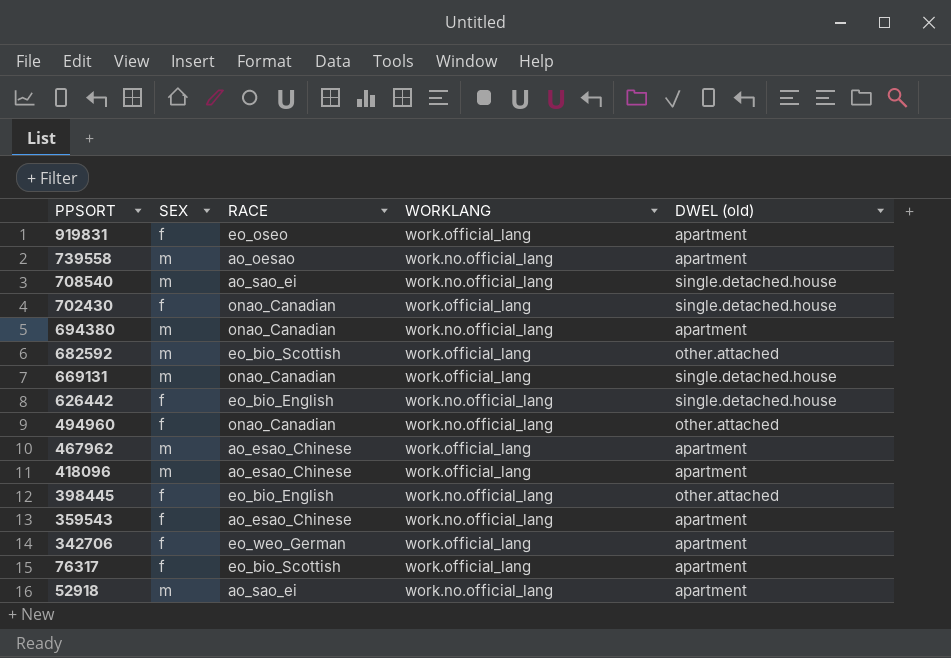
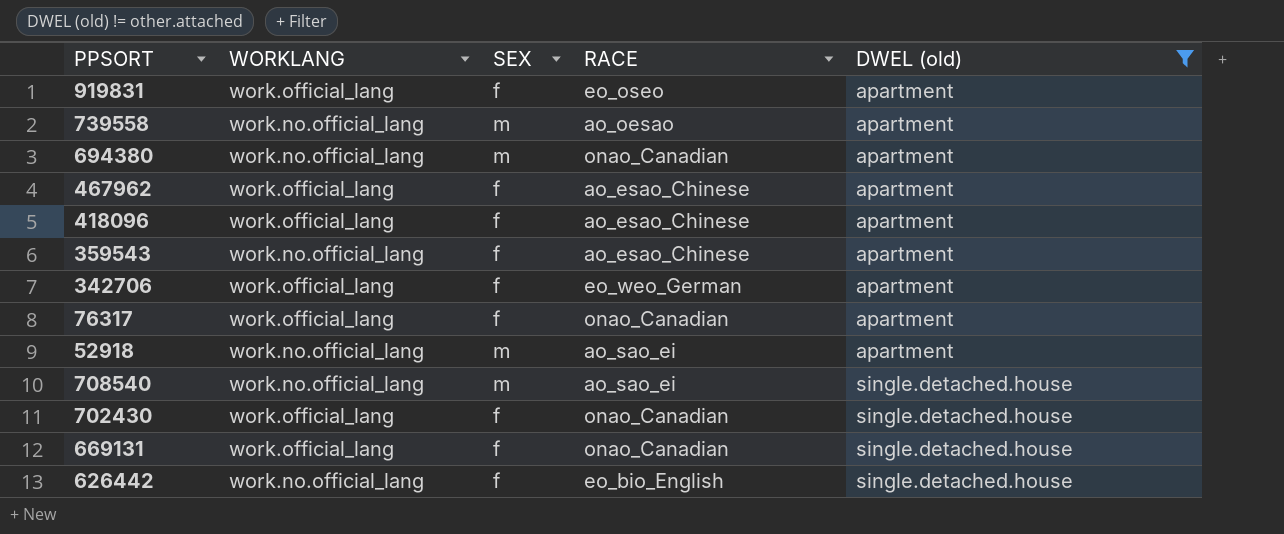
filter: none -> DWEL (old) != other.attached
row order: PPSORT descending -> DWEL (old) ascending
column WORKLANG | position: 4 -> 2
467962 | SEX: m -> f
418096 | SEX: m -> f
76317 | RACE: eo_bio_Scottish -> onao_Canadian
669131 | SEX: m -> f

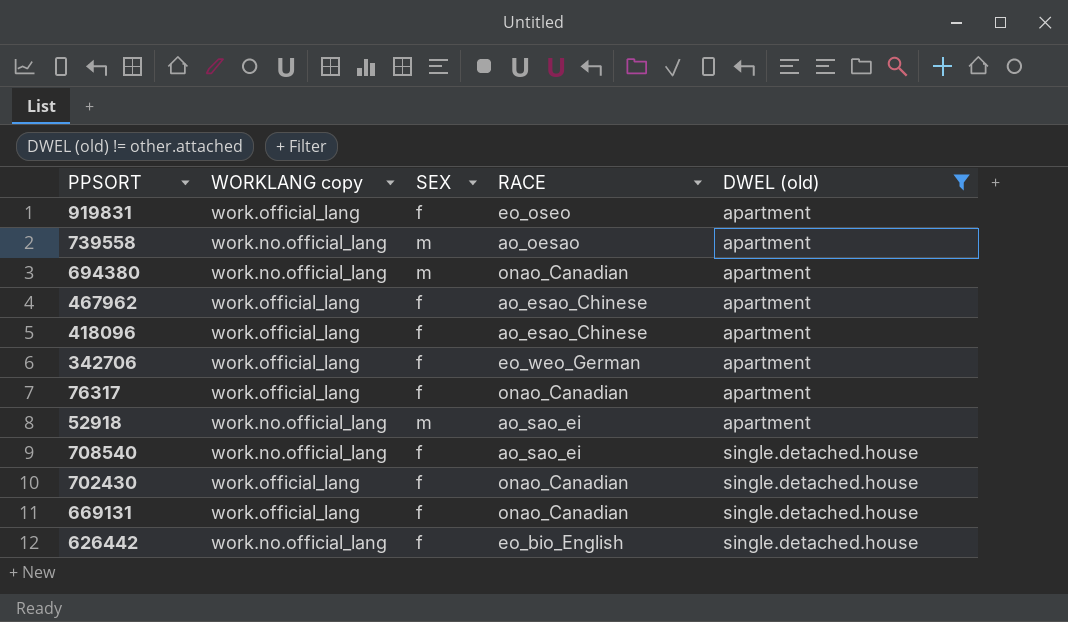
column name: WORKLANG -> WORKLANG copy
row 359543: work.no.official_lang | f | ao_esao_Chinese | apartment -> none
708540 | SEX: m -> f

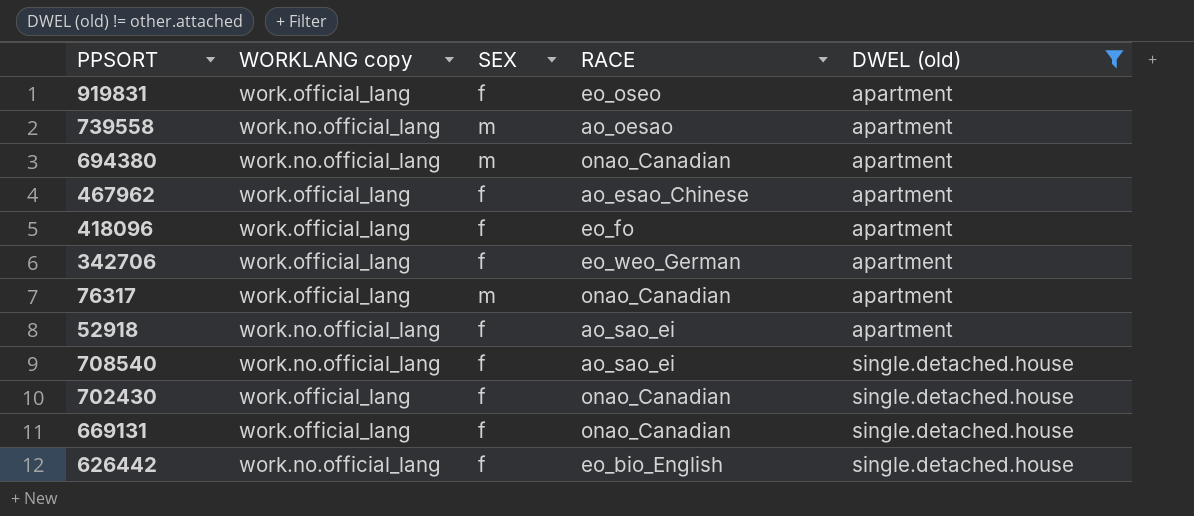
418096 | RACE: ao_esao_Chinese -> eo_fo
76317 | SEX: f -> m
52918 | SEX: m -> f

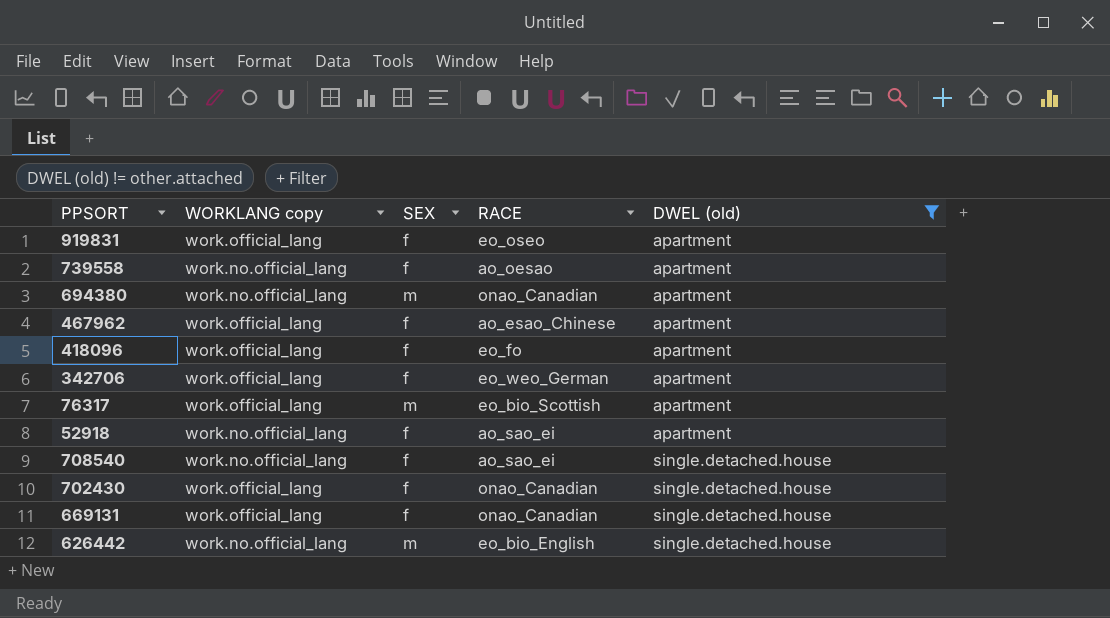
739558 | SEX: m -> f
76317 | RACE: onao_Canadian -> eo_bio_Scottish
626442 | SEX: f -> m

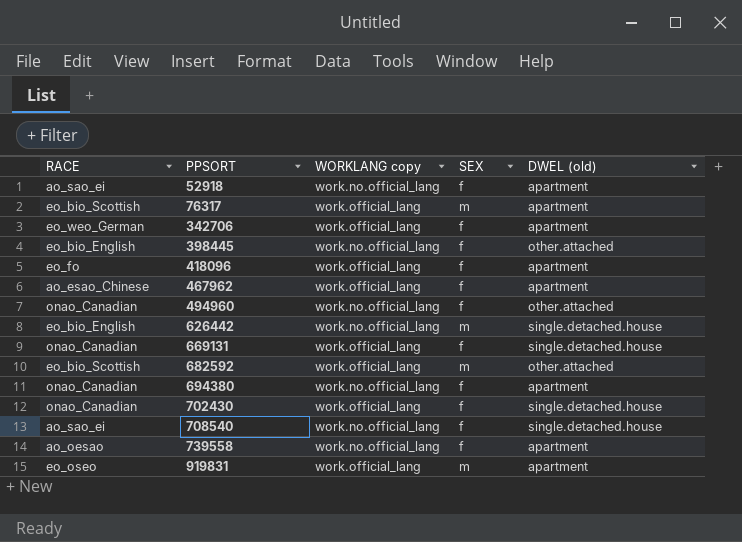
filter: DWEL (old) != other.attached -> none
row order: DWEL (old) ascending -> PPSORT ascending
column RACE | position: 4 -> 1
694380 | SEX: m -> f
919831 | SEX: f -> m

